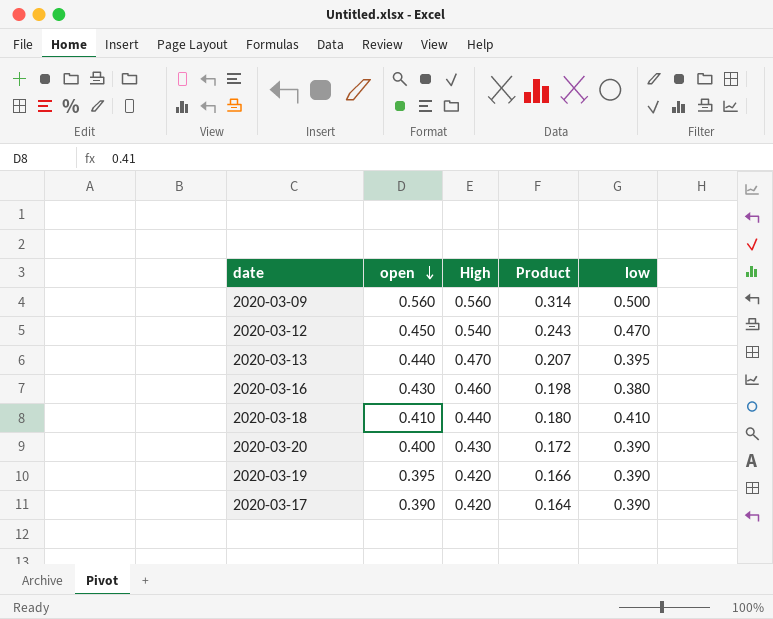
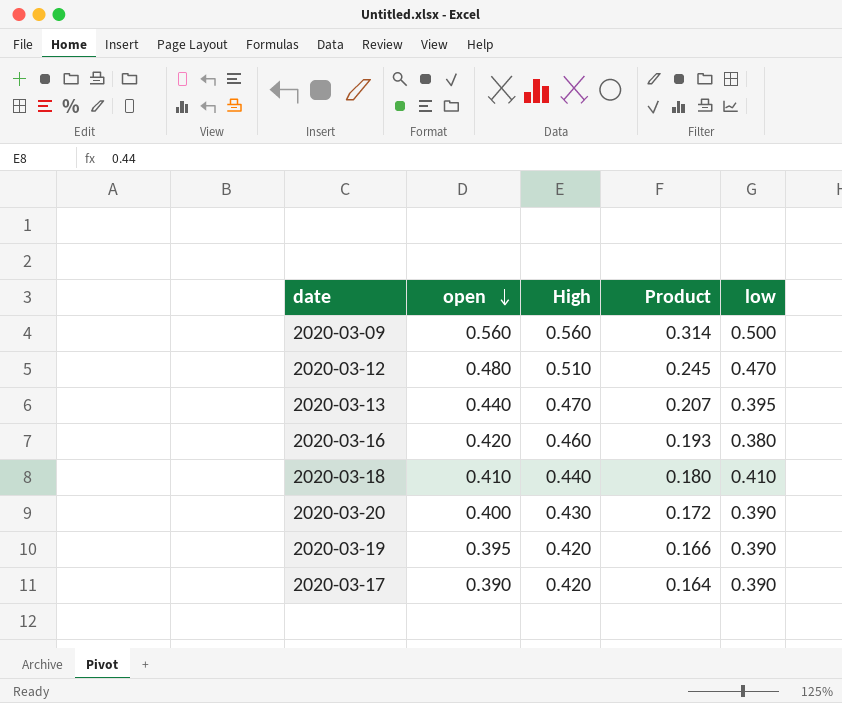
2020-03-12 | open: 0.450 -> 0.480
2020-03-12 | High: 0.540 -> 0.510
2020-03-12 | Product: 0.243 -> 0.245
2020-03-16 | open: 0.430 -> 0.420
2020-03-16 | Product: 0.198 -> 0.193

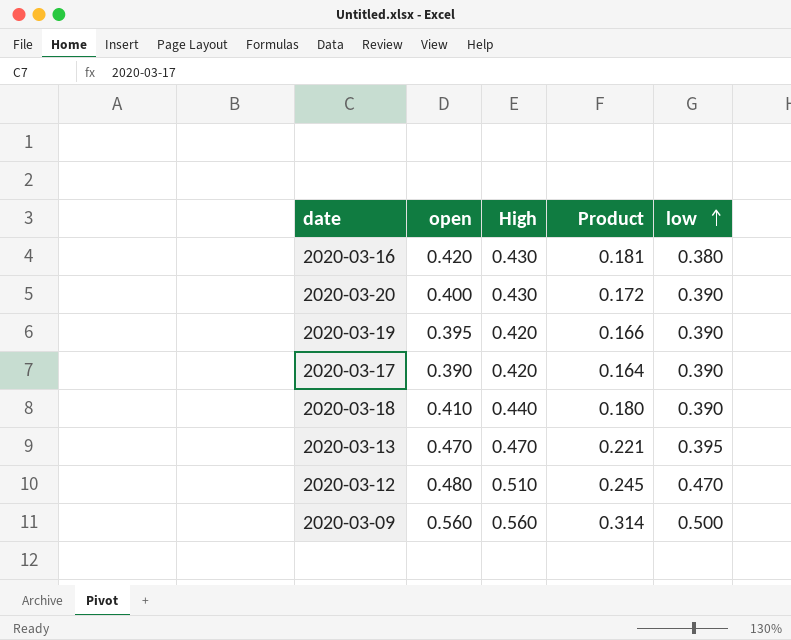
row order: open descending -> low ascending
2020-03-16 | High: 0.460 -> 0.430
2020-03-16 | Product: 0.193 -> 0.181
2020-03-18 | low: 0.410 -> 0.390
2020-03-13 | open: 0.440 -> 0.470
2020-03-13 | Product: 0.207 -> 0.221

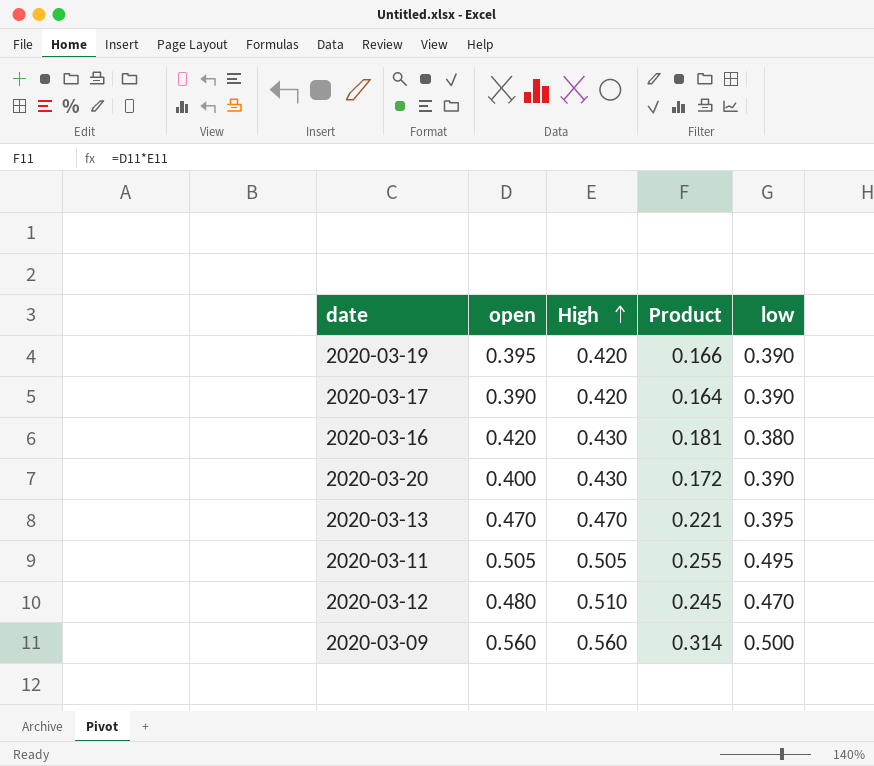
row order: low ascending -> High ascending
row 2020-03-18: 0.410 | 0.440 | 0.180 | 0.390 -> none
row 2020-03-11: none -> 0.505 | 0.505 | 0.255 | 0.495

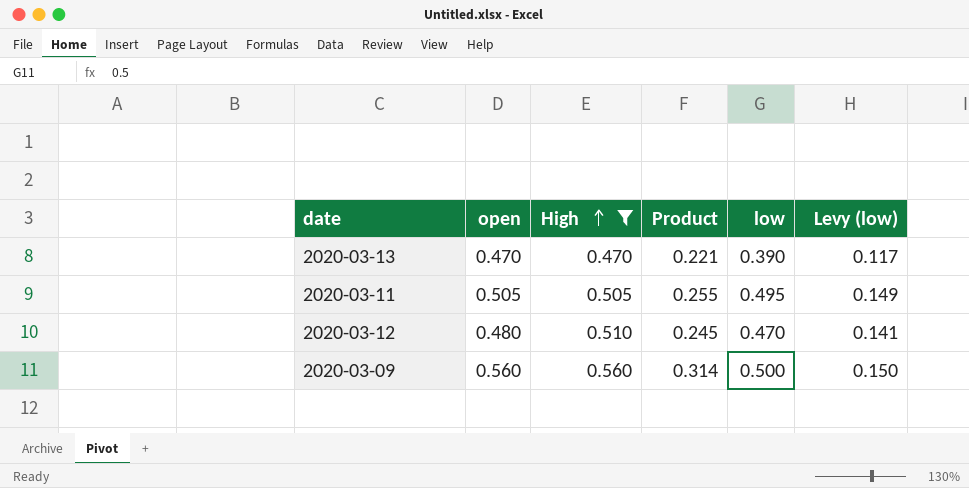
filter: none -> High >= 0.470
column Levy (low) | formula: none -> [low] * 0.3
2020-03-13 | low: 0.395 -> 0.390

